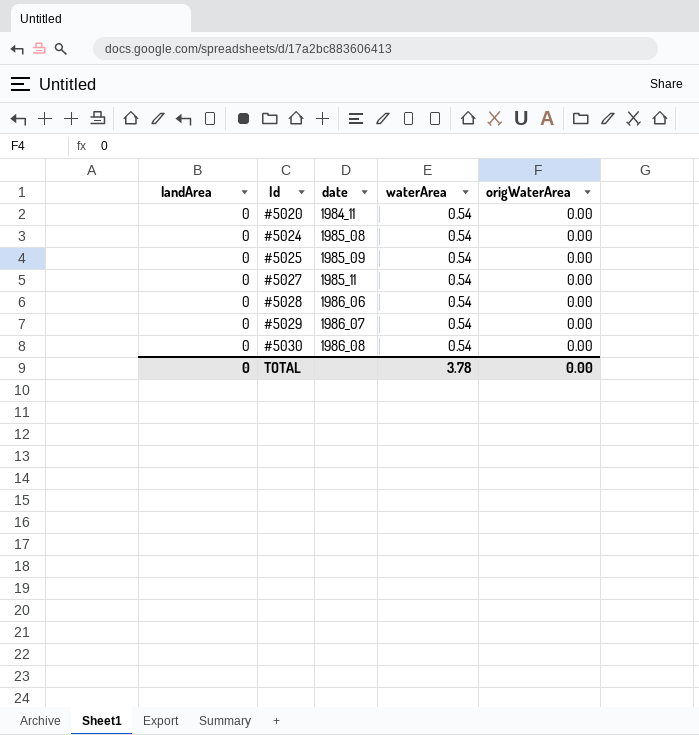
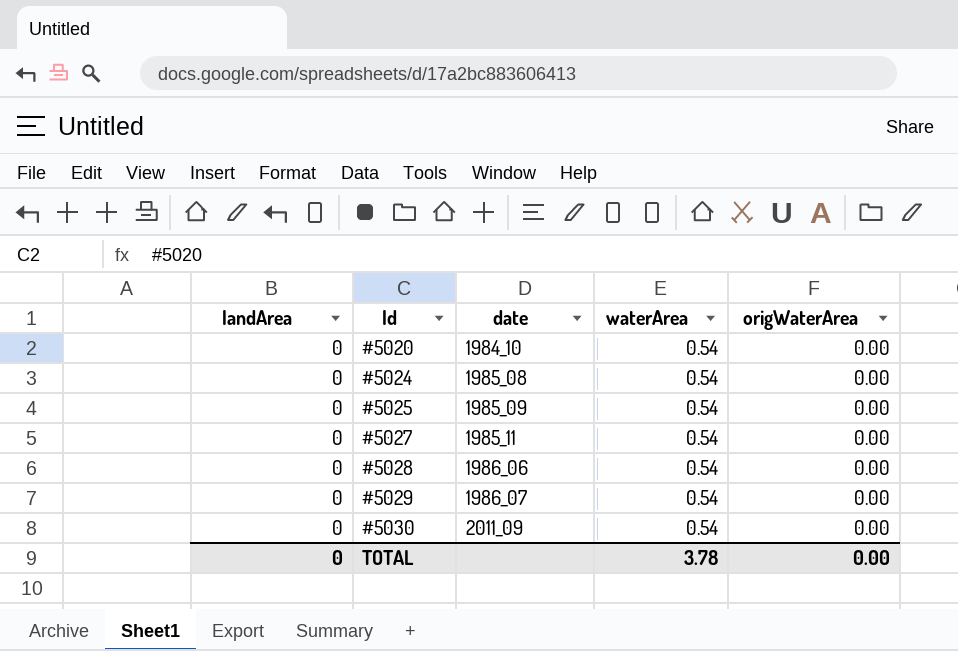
#5020 | date: 1984_11 -> 1984_10
#5030 | date: 1986_08 -> 2011_09

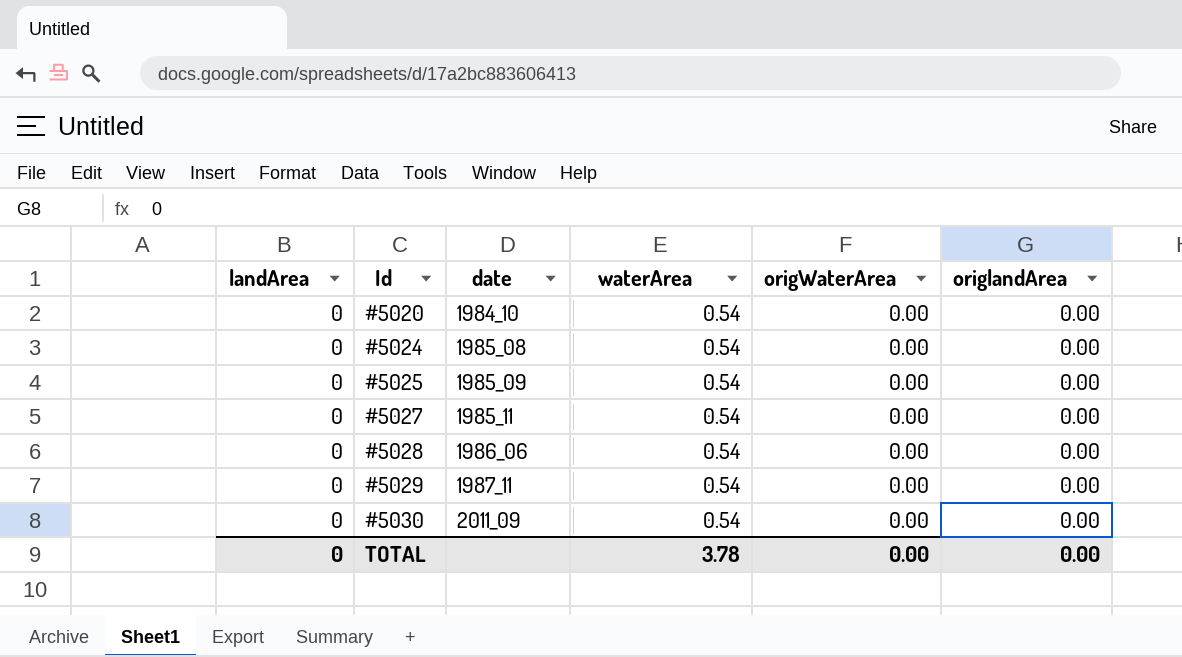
column origlandArea | position: none -> 6
#5029 | date: 1986_07 -> 1987_11

